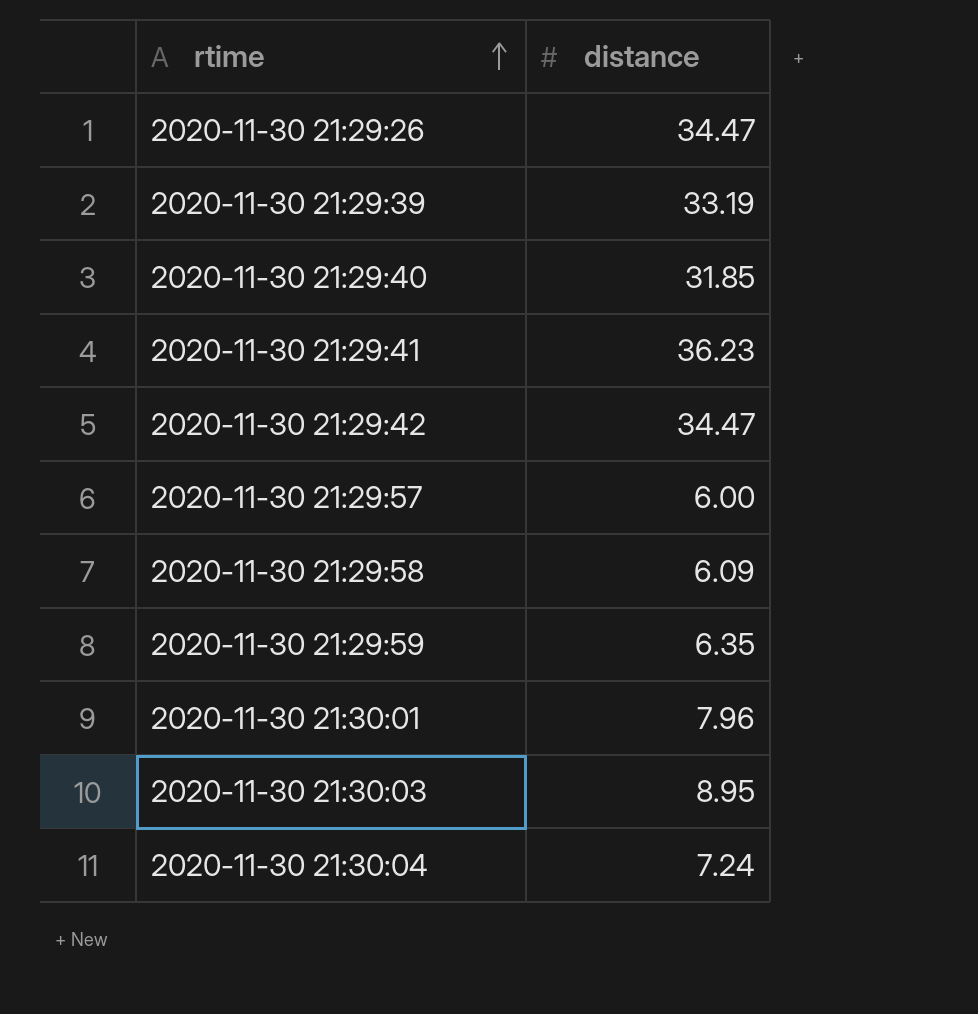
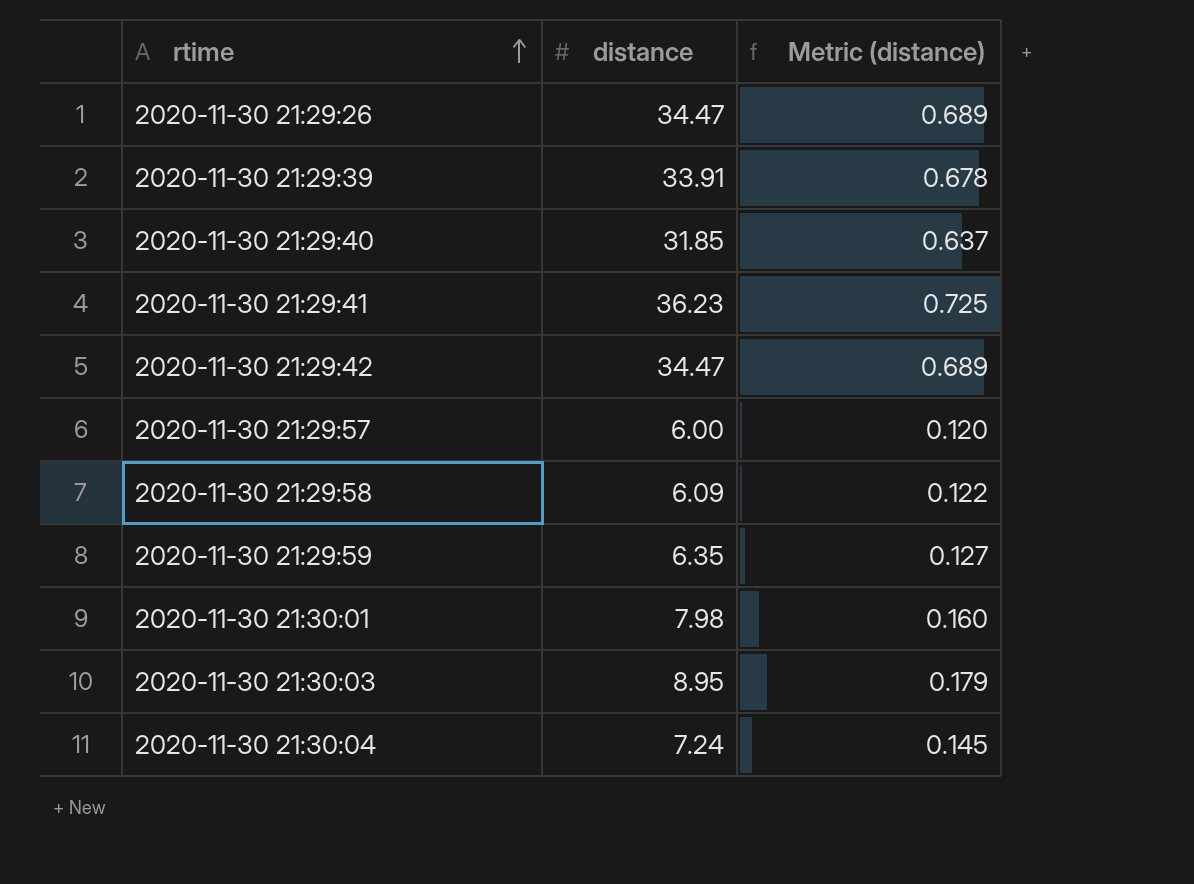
column Metric (distance) | formula: none -> [distance] * 0.02
2020-11-30 21:29:39 | distance: 33.19 -> 33.91
2020-11-30 21:30:01 | distance: 7.96 -> 7.98

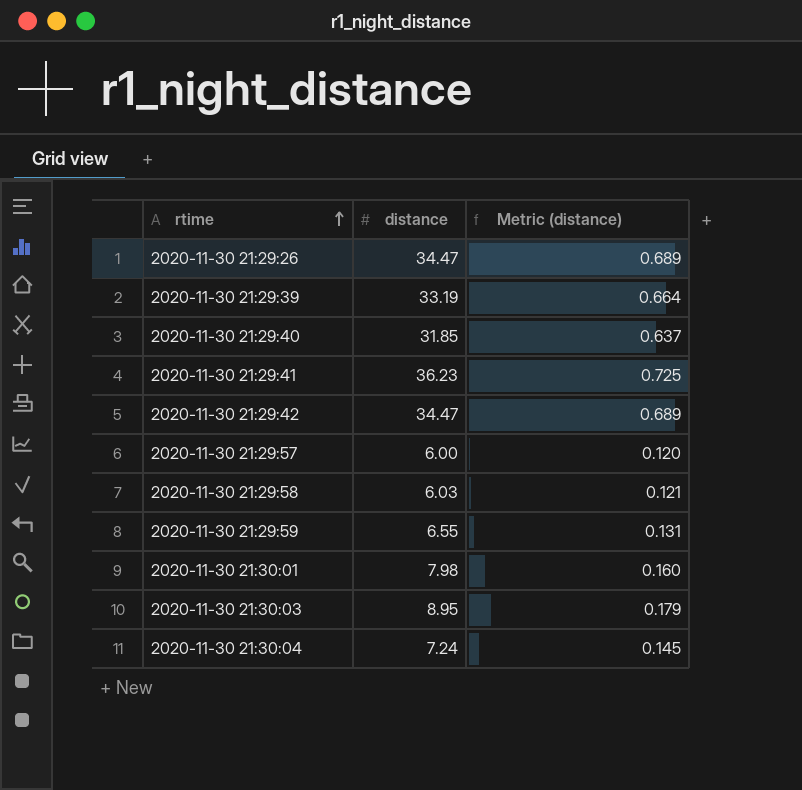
2020-11-30 21:29:39 | distance: 33.91 -> 33.19
2020-11-30 21:29:39 | Metric (distance): 0.678 -> 0.664
2020-11-30 21:29:58 | distance: 6.09 -> 6.03
2020-11-30 21:29:58 | Metric (distance): 0.122 -> 0.121
2020-11-30 21:29:59 | distance: 6.35 -> 6.55
2020-11-30 21:29:59 | Metric (distance): 0.127 -> 0.131

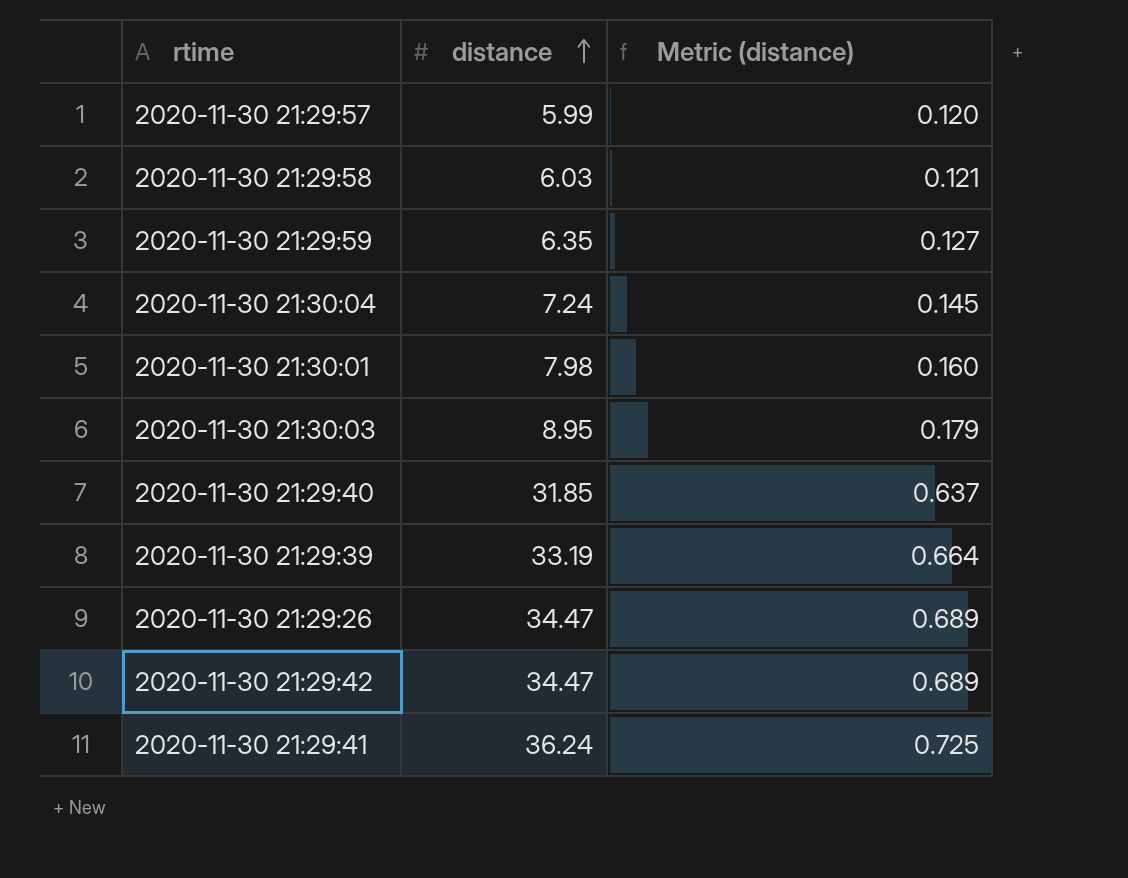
row order: rtime ascending -> distance ascending
2020-11-30 21:29:57 | distance: 6.00 -> 5.99
2020-11-30 21:29:59 | distance: 6.55 -> 6.35
2020-11-30 21:29:59 | Metric (distance): 0.131 -> 0.127
2020-11-30 21:29:41 | distance: 36.23 -> 36.24

